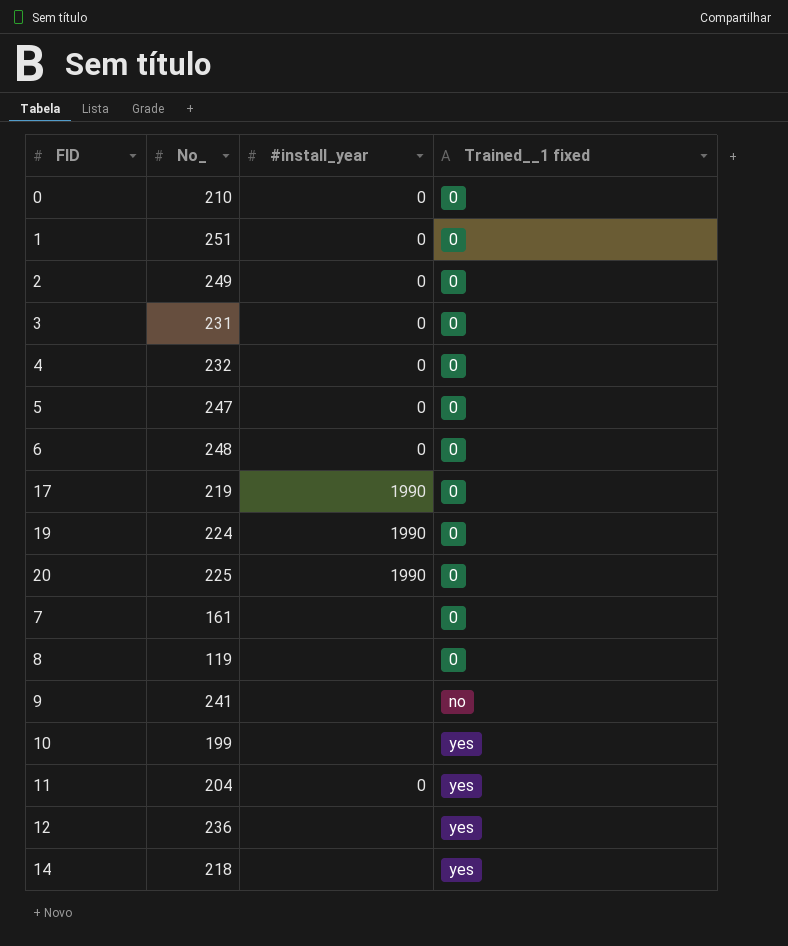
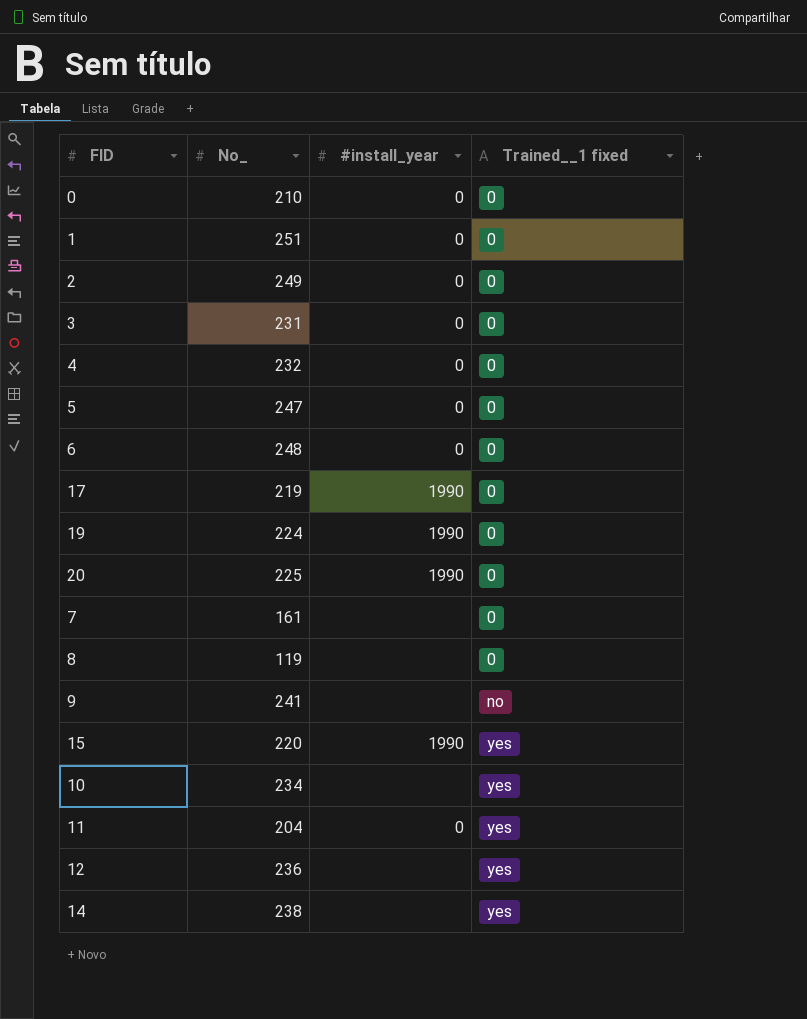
row 15: none -> 220 | 1990 | yes
10 | No_: 199 -> 234
14 | No_: 218 -> 238

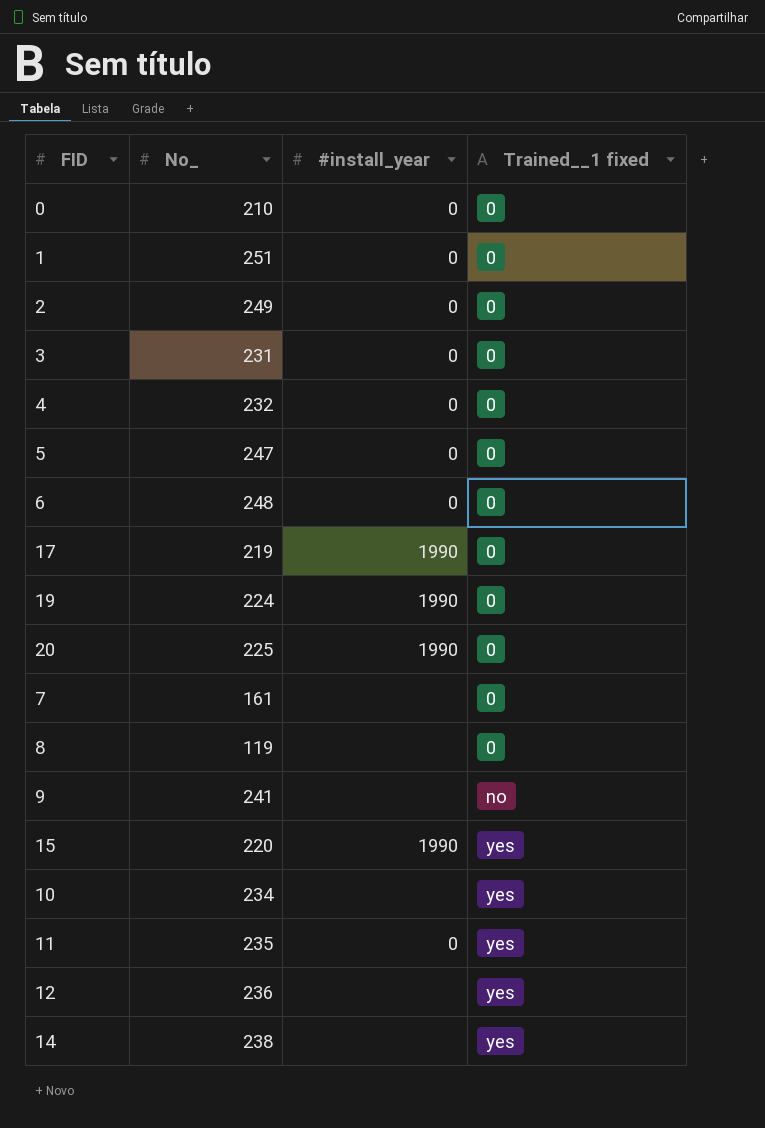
11 | No_: 204 -> 235

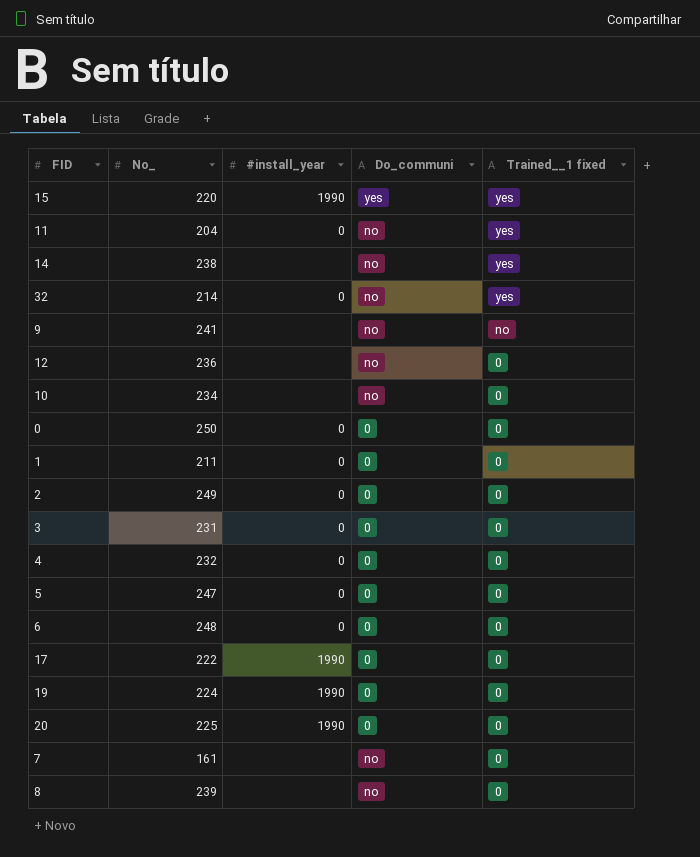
row order: Trained__1 fixed ascending -> Trained__1 fixed descending
column Do_communi | position: none -> 4
11 | No_: 235 -> 204
row 32: none -> 214 | 0 | no | yes
12 | Trained__1 fixed: yes -> 0
10 | Trained__1 fixed: yes -> 0
0 | No_: 210 -> 250
1 | No_: 251 -> 211
17 | No_: 219 -> 222
8 | No_: 119 -> 239

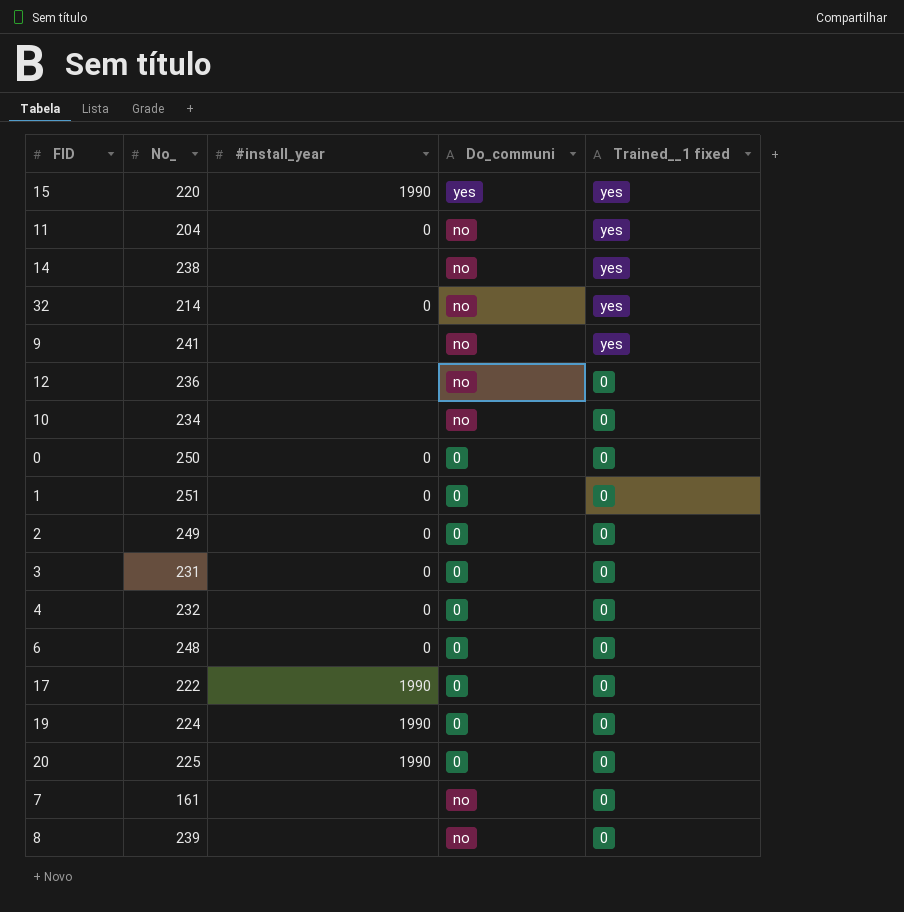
row 5: 247 | 0 | 0 | 0 -> none
9 | Trained__1 fixed: no -> yes
1 | No_: 211 -> 251

